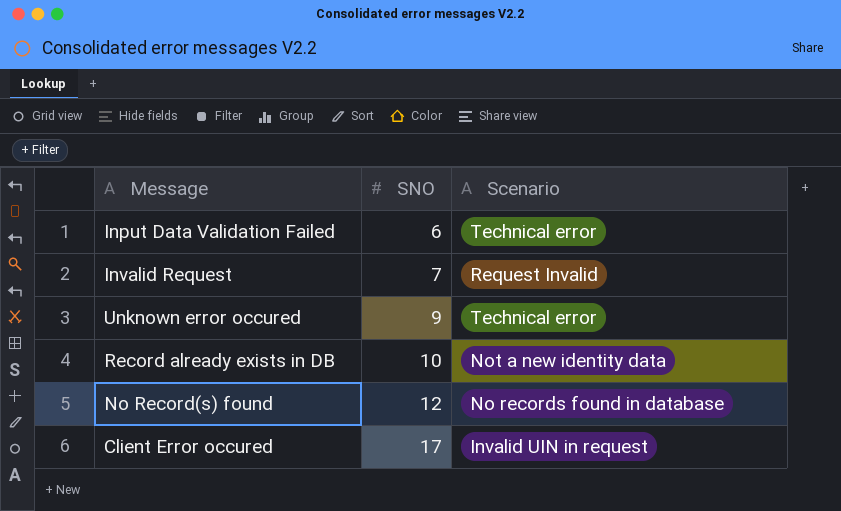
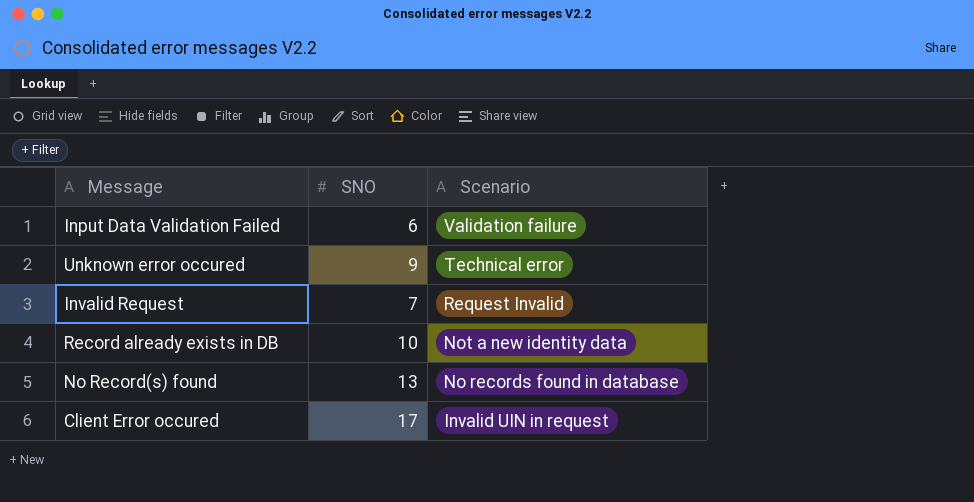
row order: SNO ascending -> Scenario descending
Input Data Validation Failed | Scenario: Technical error -> Validation failure
No Record(s) found | SNO: 12 -> 13

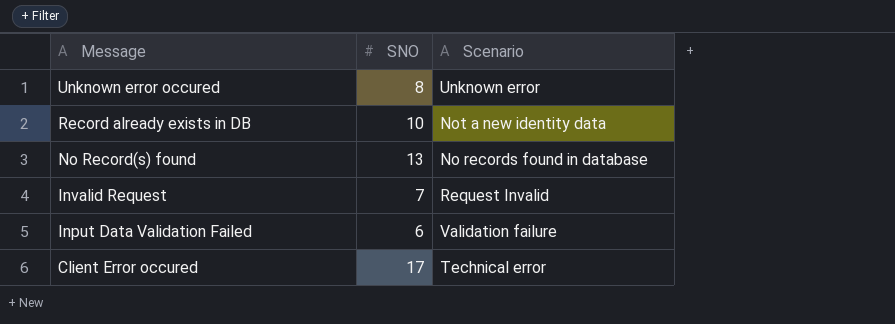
row order: Scenario descending -> Message descending
Unknown error occured | SNO: 9 -> 8
Unknown error occured | Scenario: Technical error -> Unknown error
Client Error occured | Scenario: Invalid UIN in request -> Technical error

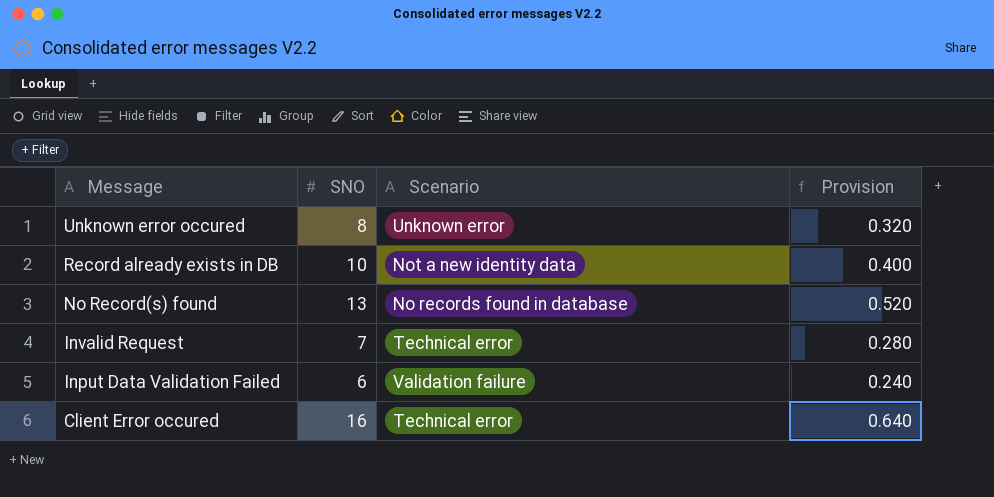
column Provision | formula: none -> [SNO] * 0.04
Invalid Request | Scenario: Request Invalid -> Technical error
Client Error occured | SNO: 17 -> 16

